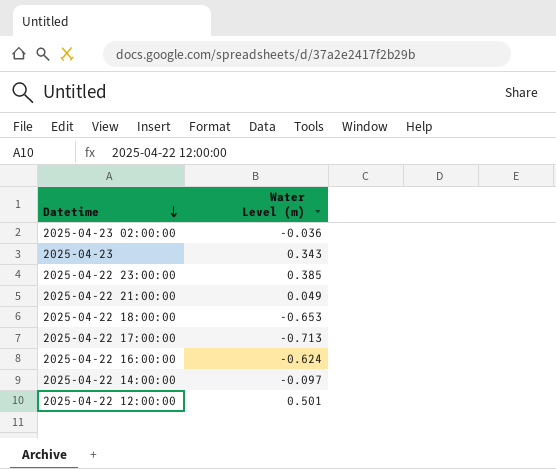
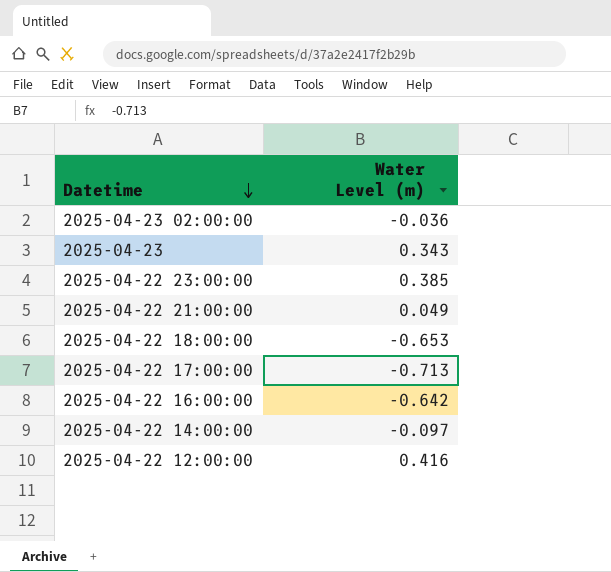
2025-04-22 16:00:00 | Water Level (m): -0.624 -> -0.642
2025-04-22 12:00:00 | Water Level (m): 0.501 -> 0.416

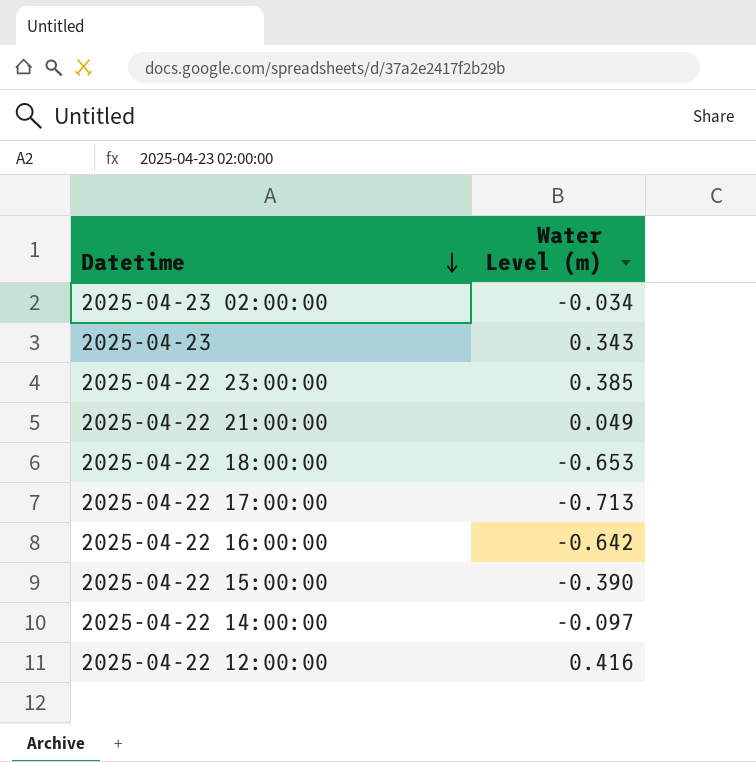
2025-04-23 02:00:00 | Water Level (m): -0.036 -> -0.034
row 2025-04-22 15:00:00: none -> -0.390

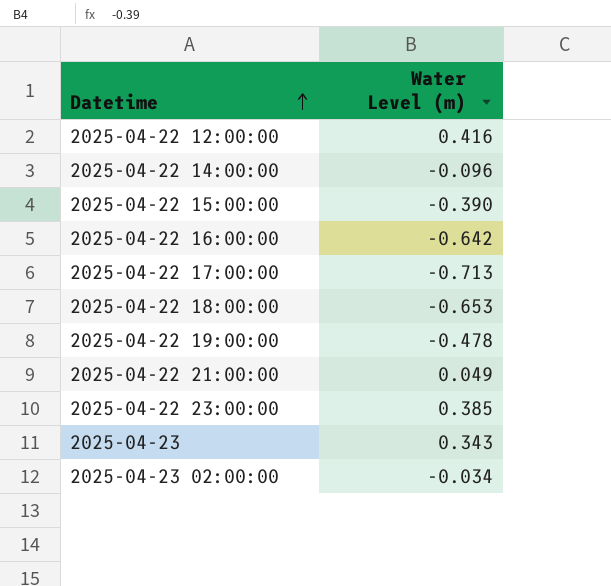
row order: Datetime descending -> Datetime ascending
2025-04-22 14:00:00 | Water Level (m): -0.097 -> -0.096
row 2025-04-22 19:00:00: none -> -0.478

